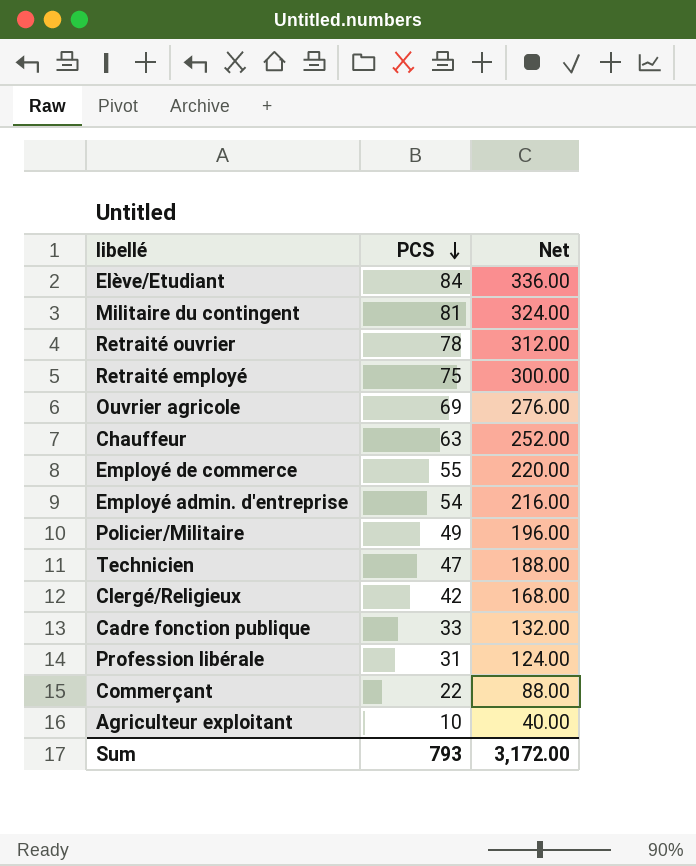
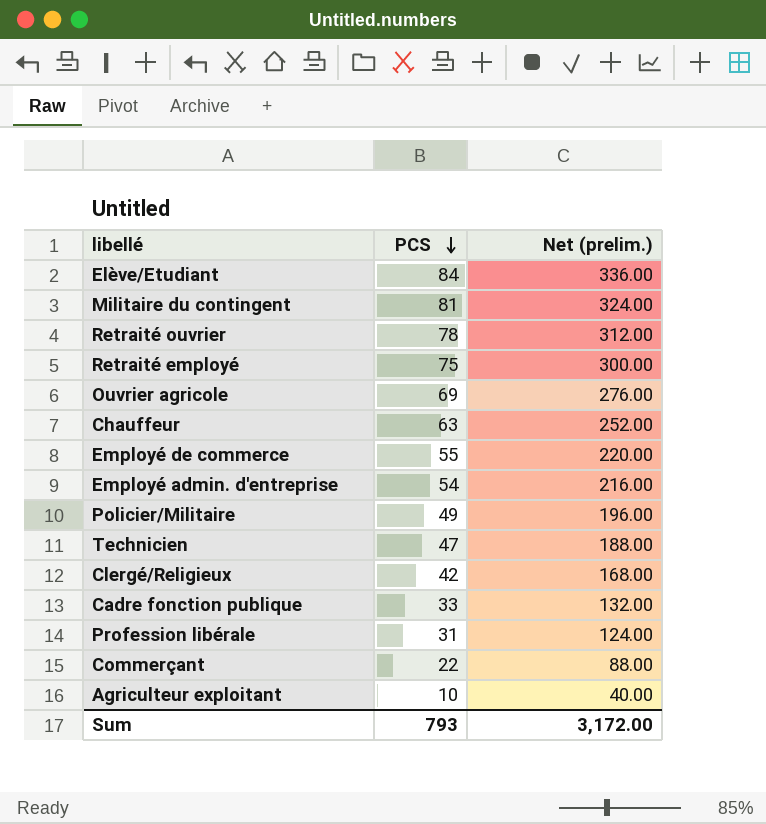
column name: Net -> Net (prelim.)

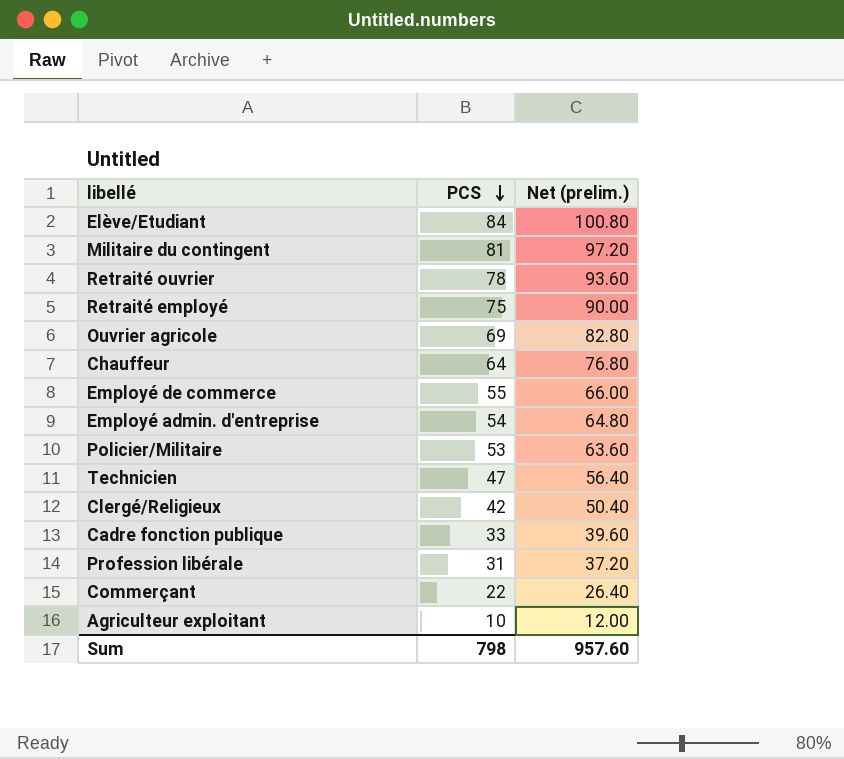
column Net (prelim.) | formula: [PCS] * 4 -> [PCS] * 1.2
Chauffeur | PCS: 63 -> 64
Policier/Militaire | PCS: 49 -> 53
Sum | PCS: 793 -> 798
Sum | Net (prelim.): 3,172.00 -> 957.60

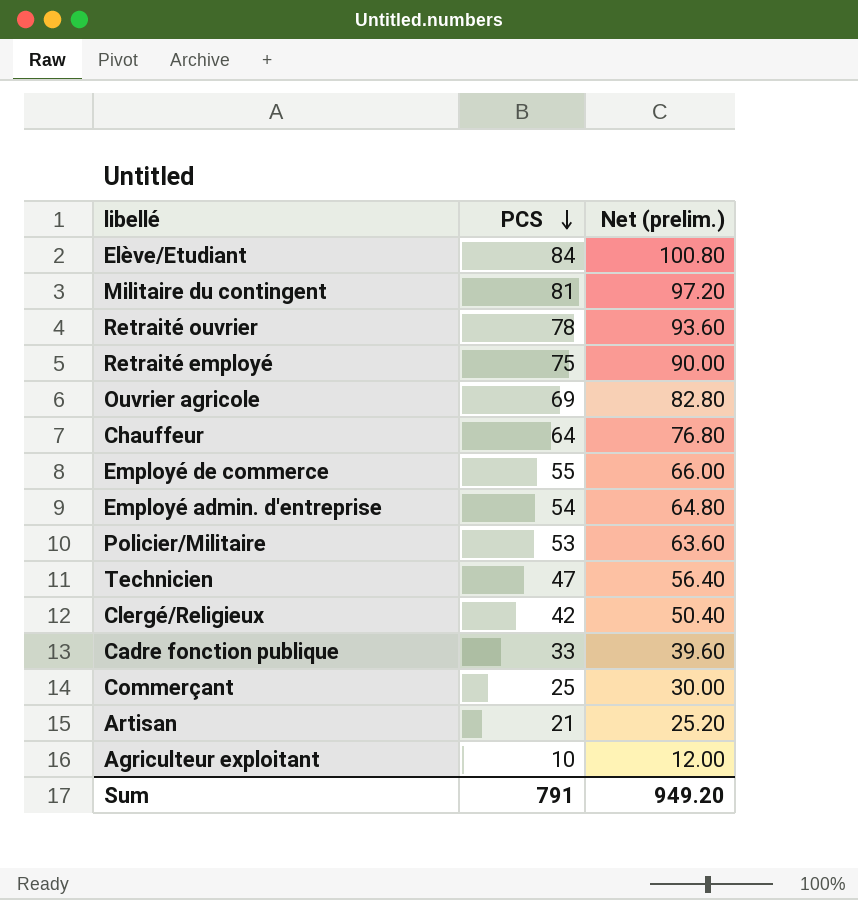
row Profession libérale: 31 | 37.20 -> none
Commerçant | PCS: 22 -> 25
Commerçant | Net (prelim.): 26.40 -> 30.00
row Artisan: none -> 21 | 25.20
Sum | PCS: 798 -> 791
Sum | Net (prelim.): 957.60 -> 949.20

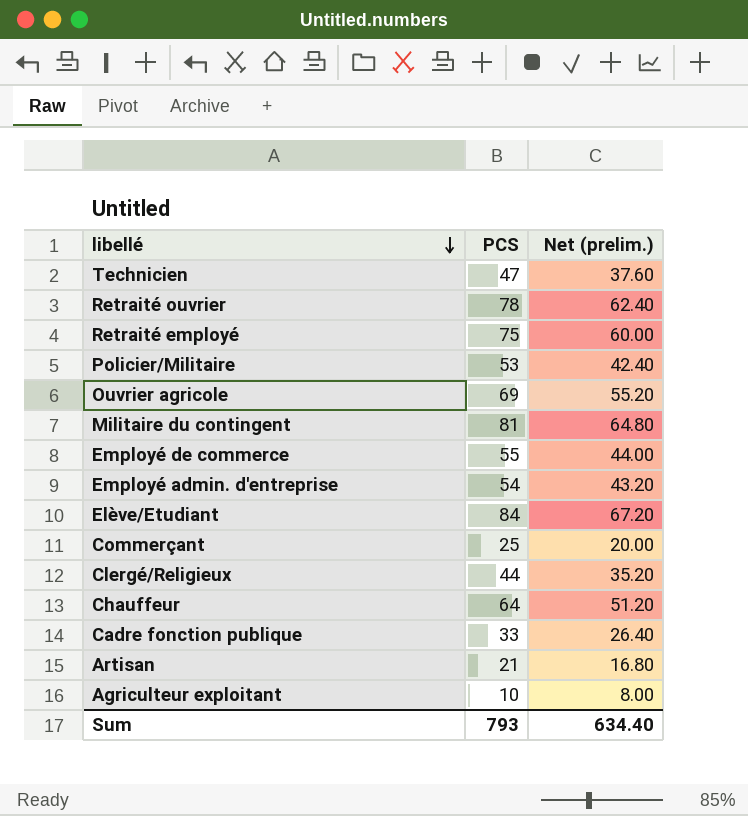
row order: PCS descending -> libellé descending
column Net (prelim.) | formula: [PCS] * 1.2 -> [PCS] * 0.8
Clergé/Religieux | PCS: 42 -> 44
Sum | PCS: 791 -> 793
Sum | Net (prelim.): 949.20 -> 634.40

